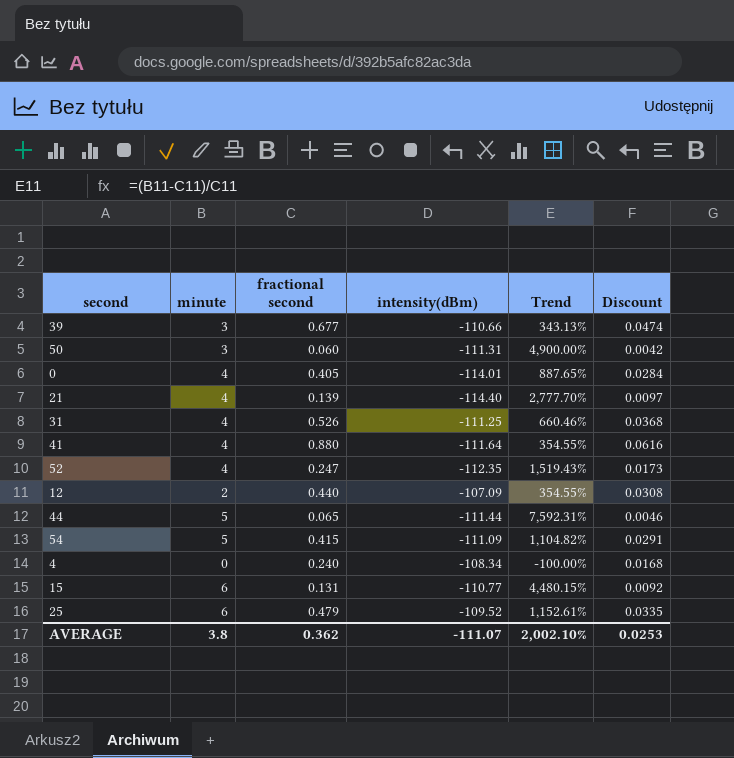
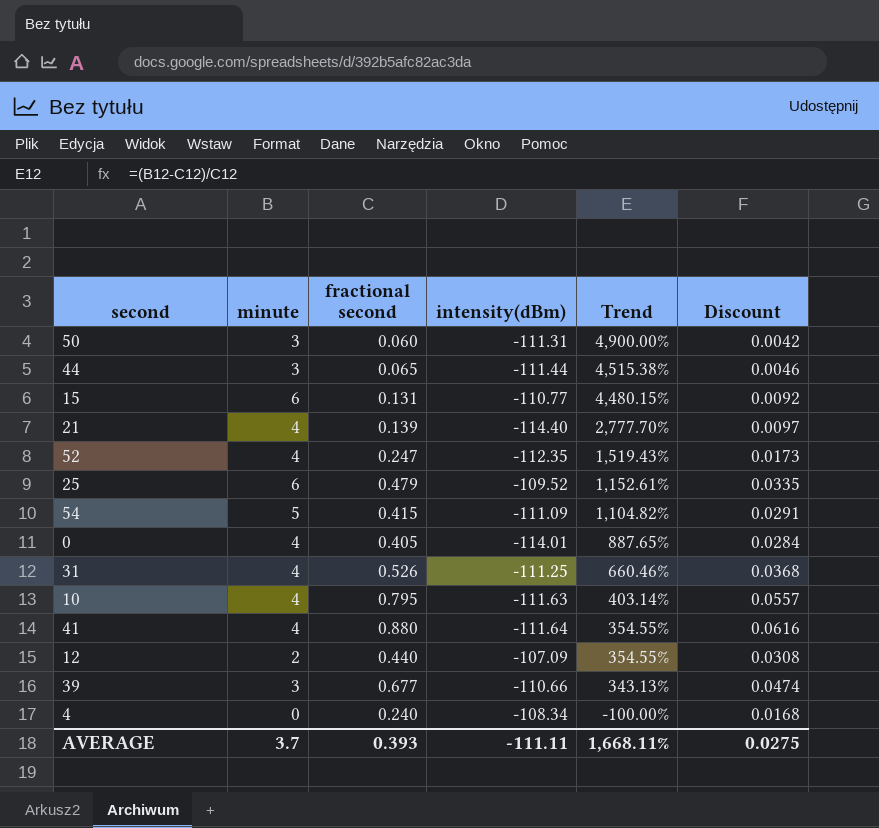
row order: none -> Trend descending
44 | minute: 5 -> 3
44 | Trend: 7,592.31% -> 4,515.38%
row 10: none -> 4 | 0.795 | -111.63 | 403.14% | 0.0557
AVERAGE | minute: 3.8 -> 3.7
AVERAGE | fractional second: 0.362 -> 0.393
AVERAGE | intensity(dBm): -111.07 -> -111.11
AVERAGE | Trend: 2,002.10% -> 1,668.11%
AVERAGE | Discount: 0.0253 -> 0.0275

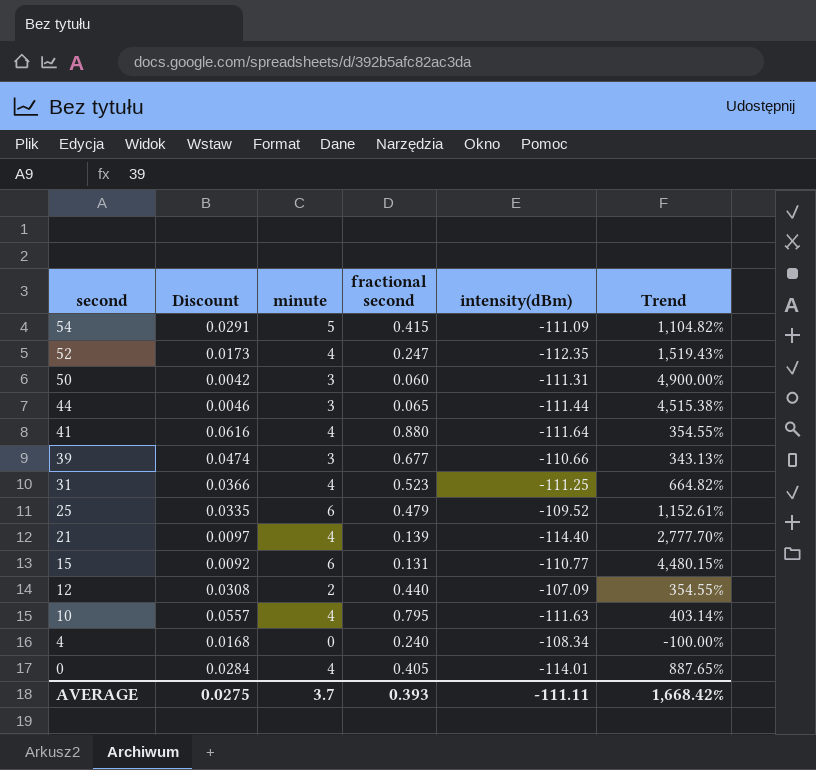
row order: Trend descending -> second descending
column Discount | position: 6 -> 2
31 | Discount: 0.0368 -> 0.0366
31 | fractional second: 0.526 -> 0.523
31 | Trend: 660.46% -> 664.82%
AVERAGE | Trend: 1,668.11% -> 1,668.42%

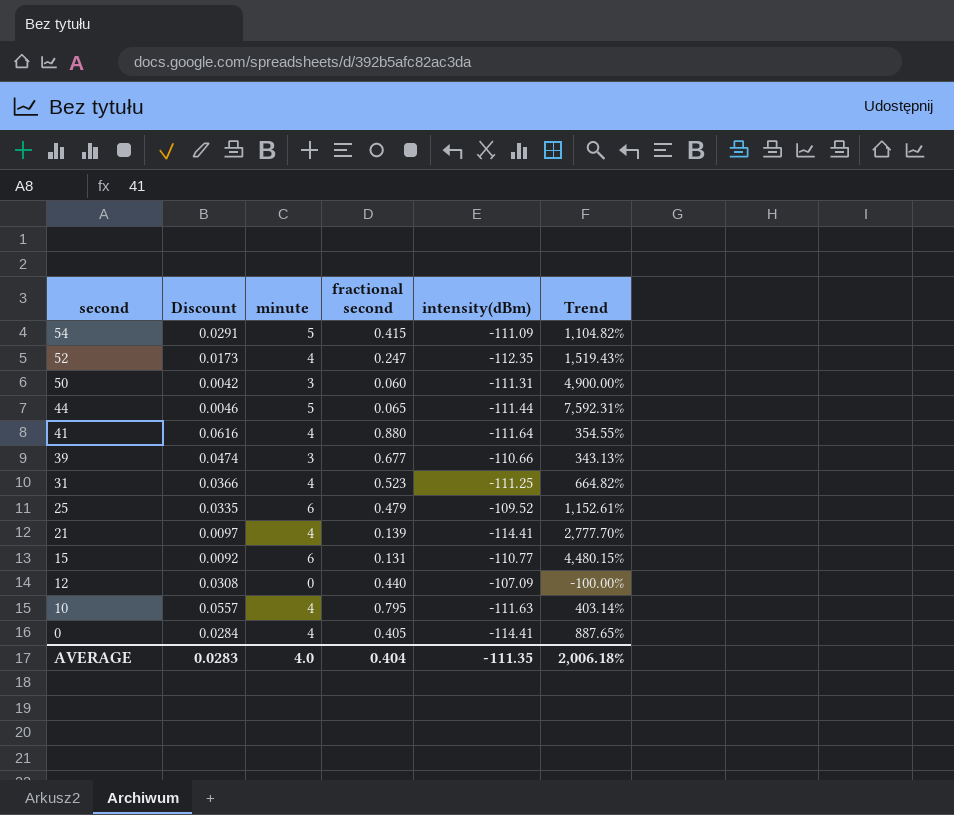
row 4: 0.0168 | 0 | 0.240 | -108.34 | -100.00% -> none
44 | minute: 3 -> 5
44 | Trend: 4,515.38% -> 7,592.31%
21 | intensity(dBm): -114.40 -> -114.41
12 | minute: 2 -> 0
12 | Trend: 354.55% -> -100.00%
0 | intensity(dBm): -114.01 -> -114.41
AVERAGE | Discount: 0.0275 -> 0.0283
AVERAGE | minute: 3.7 -> 4.0
AVERAGE | fractional second: 0.393 -> 0.404
AVERAGE | intensity(dBm): -111.11 -> -111.35
AVERAGE | Trend: 1,668.42% -> 2,006.18%

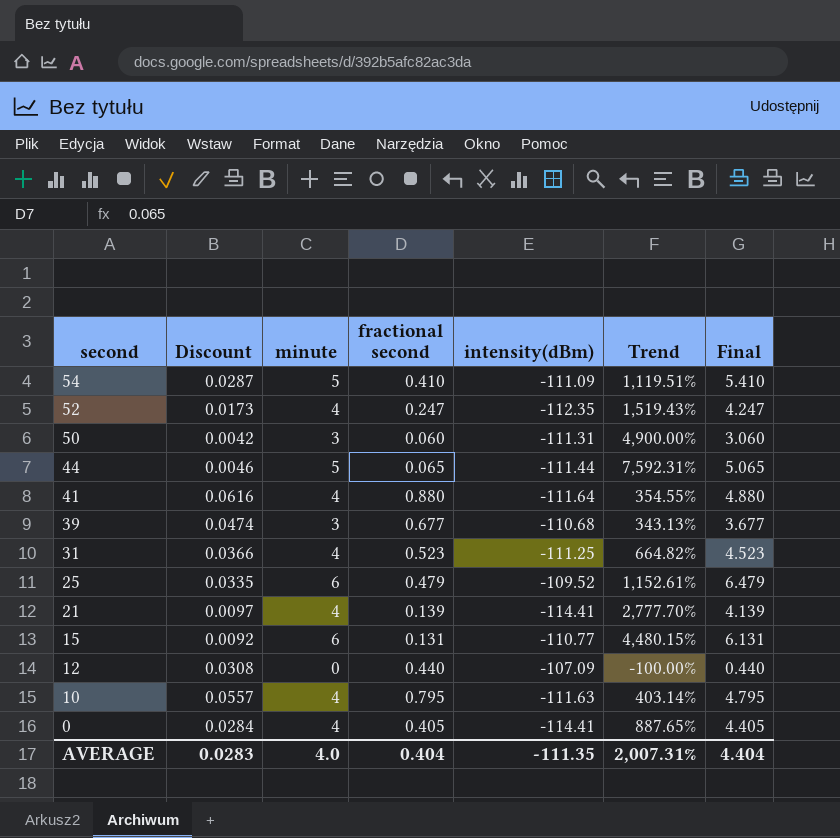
column Final | formula: none -> [minute] + [fractional second]
54 | Discount: 0.0291 -> 0.0287
54 | fractional second: 0.415 -> 0.410
54 | Trend: 1,104.82% -> 1,119.51%
39 | intensity(dBm): -110.66 -> -110.68
AVERAGE | Trend: 2,006.18% -> 2,007.31%

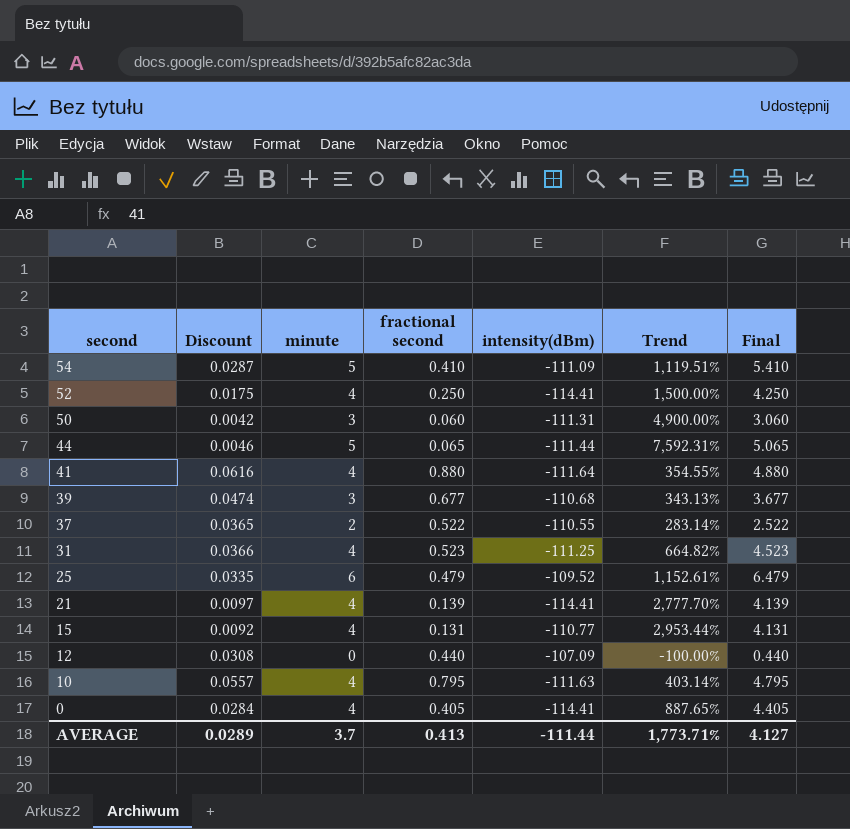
52 | Discount: 0.0173 -> 0.0175
52 | fractional second: 0.247 -> 0.250
52 | intensity(dBm): -112.35 -> -114.41
52 | Trend: 1,519.43% -> 1,500.00%
52 | Final: 4.247 -> 4.250
row 37: none -> 0.0365 | 2 | 0.522 | -110.55 | 283.14% | 2.522
15 | minute: 6 -> 4
15 | Trend: 4,480.15% -> 2,953.44%
15 | Final: 6.131 -> 4.131
AVERAGE | Discount: 0.0283 -> 0.0289
AVERAGE | minute: 4.0 -> 3.7
AVERAGE | fractional second: 0.404 -> 0.413
AVERAGE | intensity(dBm): -111.35 -> -111.44
AVERAGE | Trend: 2,007.31% -> 1,773.71%
AVERAGE | Final: 4.404 -> 4.127

